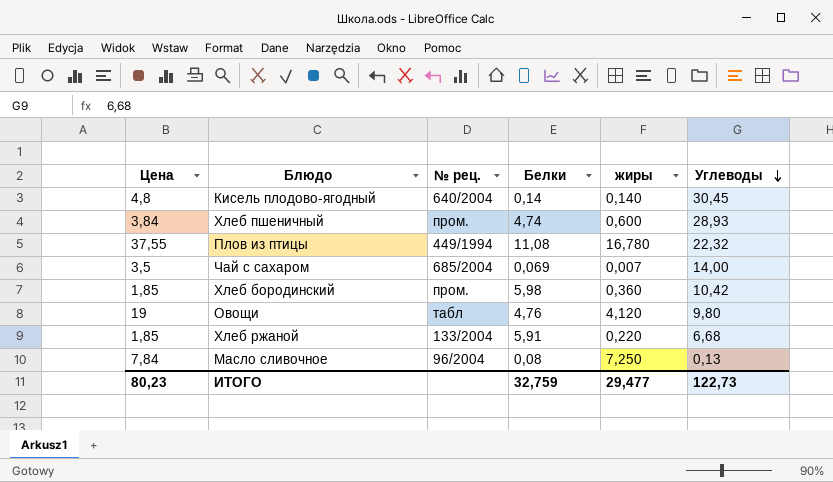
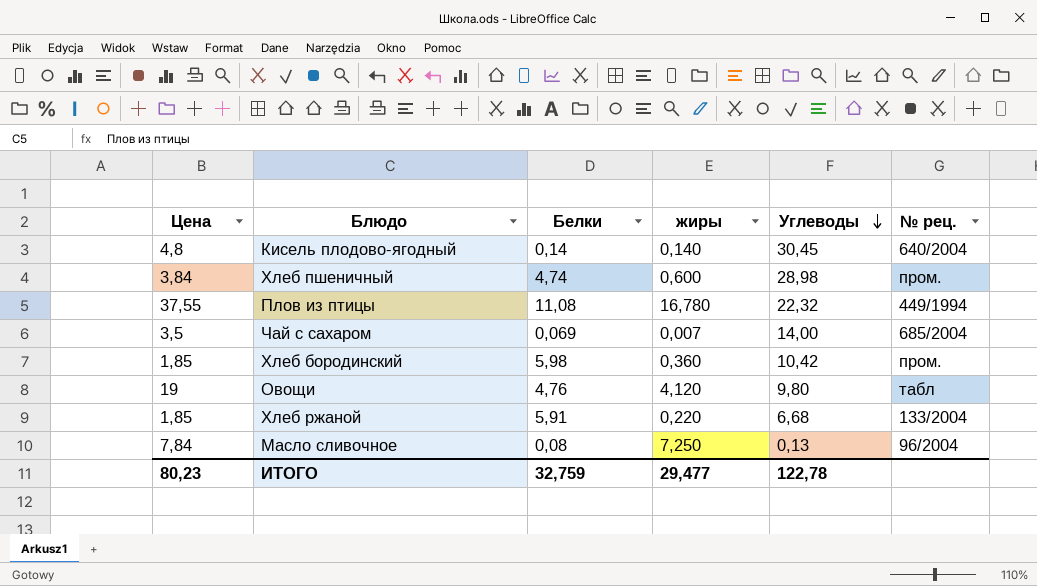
column № рец. | position: 3 -> 6
Хлеб пшеничный | Углеводы: 28,93 -> 28,98
ИТОГО | Углеводы: 122,73 -> 122,78

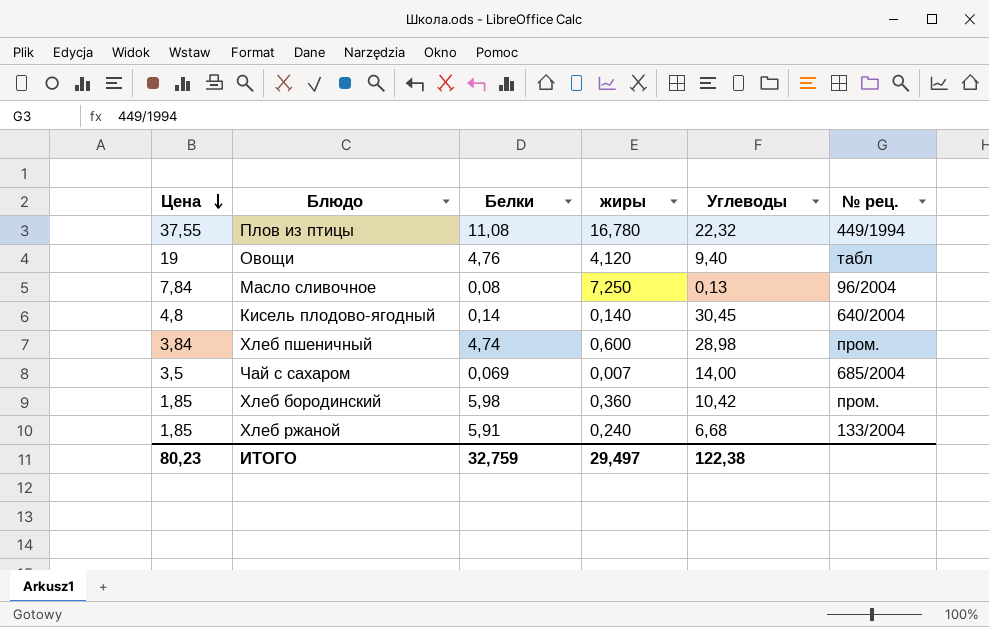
row order: Углеводы descending -> Цена descending
Овощи | Углеводы: 9,80 -> 9,40
Хлеб ржаной | жиры: 0,220 -> 0,240
ИТОГО | жиры: 29,477 -> 29,497
ИТОГО | Углеводы: 122,78 -> 122,38

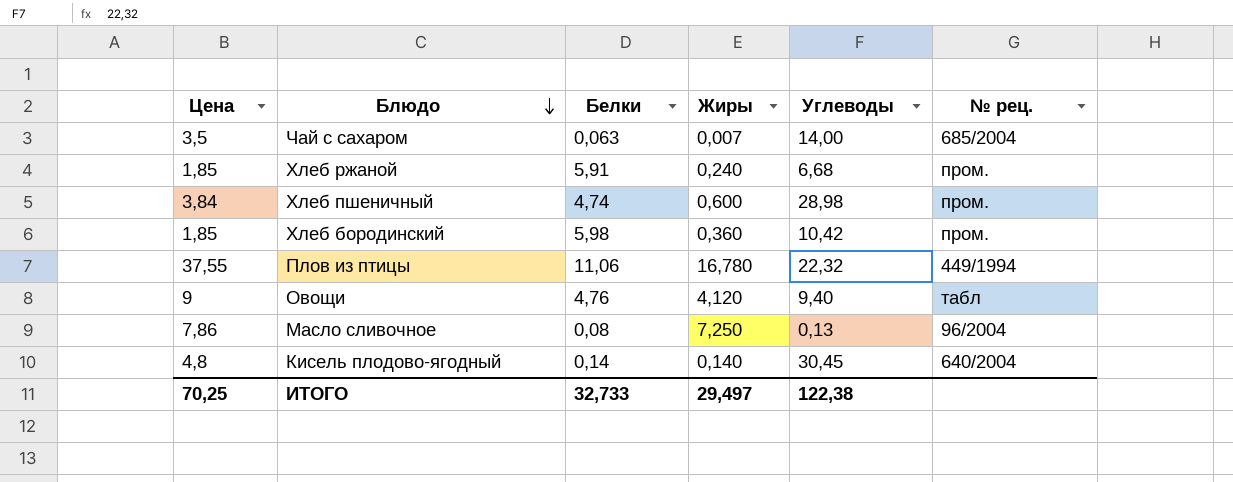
row order: Цена descending -> Блюдо descending
column name: жиры -> Жиры
Чай с сахаром | Белки: 0,069 -> 0,063
Хлеб ржаной | № рец.: 133/2004 -> пром.
Плов из птицы | Белки: 11,08 -> 11,06
Овощи | Цена: 19 -> 9
Масло сливочное | Цена: 7,84 -> 7,86
ИТОГО | Цена: 80,23 -> 70,25
ИТОГО | Белки: 32,759 -> 32,733

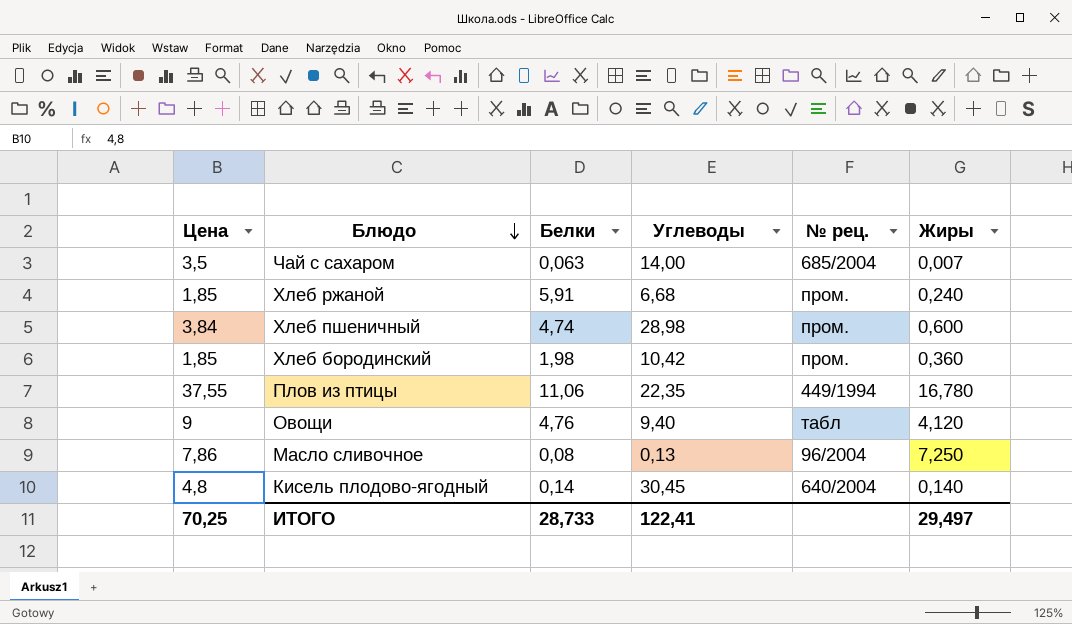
column Жиры | position: 4 -> 6
Хлеб бородинский | Белки: 5,98 -> 1,98
Плов из птицы | Углеводы: 22,32 -> 22,35
ИТОГО | Белки: 32,733 -> 28,733
ИТОГО | Углеводы: 122,38 -> 122,41

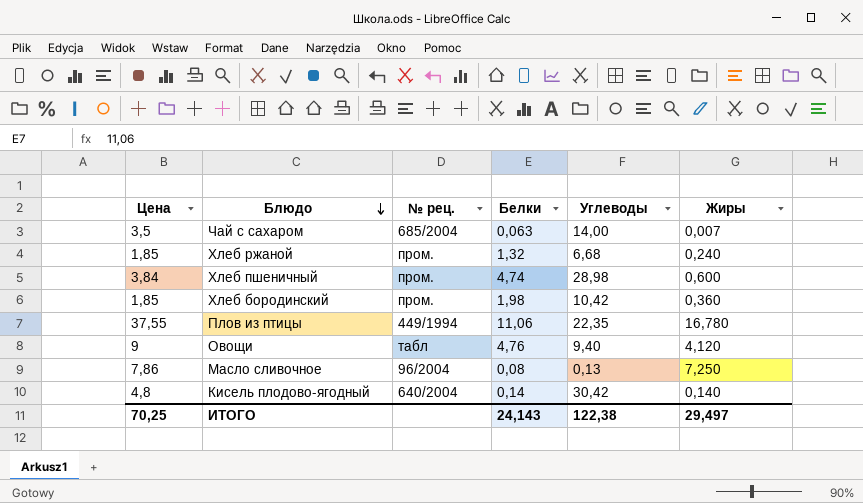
column № рец. | position: 5 -> 3
Хлеб ржаной | Белки: 5,91 -> 1,32
Кисель плодово-ягодный | Углеводы: 30,45 -> 30,42
ИТОГО | Белки: 28,733 -> 24,143
ИТОГО | Углеводы: 122,41 -> 122,38

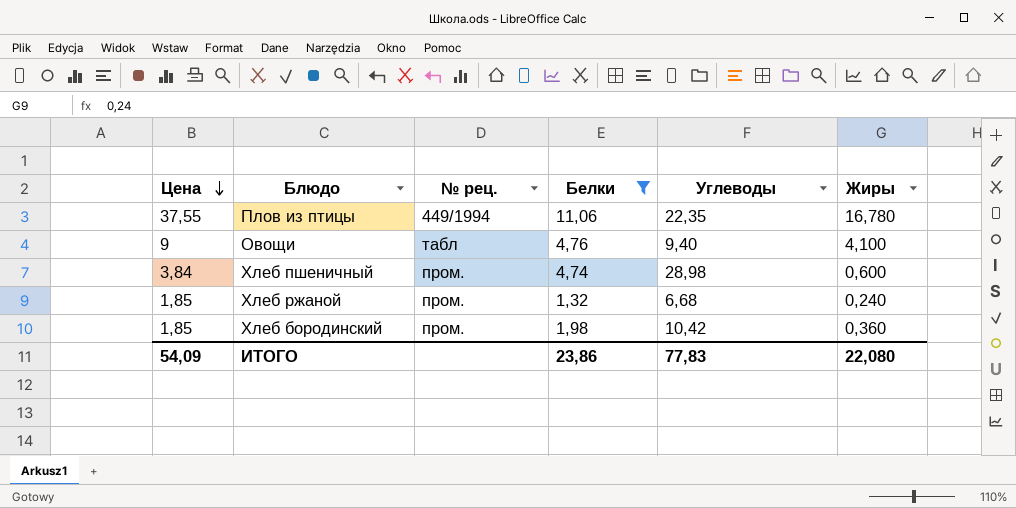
filter: none -> Белки >= 1,32
row order: Блюдо descending -> Цена descending
Овощи | Жиры: 4,120 -> 4,100
ИТОГО | Цена: 70,25 -> 54,09
ИТОГО | Белки: 24,143 -> 23,86
ИТОГО | Углеводы: 122,38 -> 77,83
ИТОГО | Жиры: 29,497 -> 22,080

